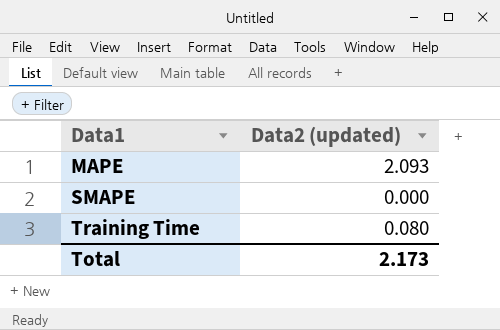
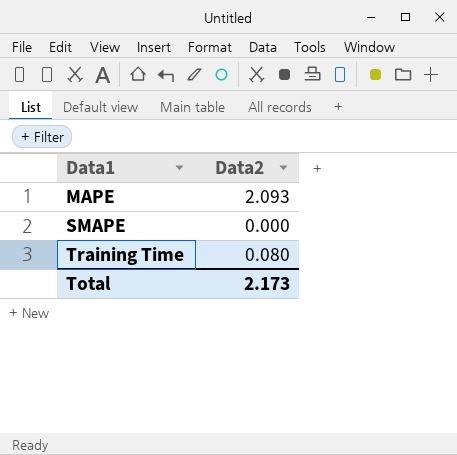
column name: Data2 (updated) -> Data2

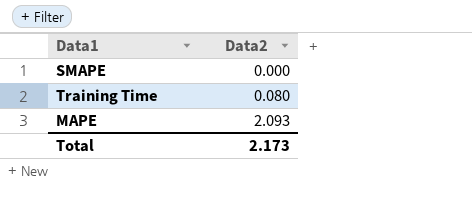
row order: Data1 ascending -> Data2 ascending

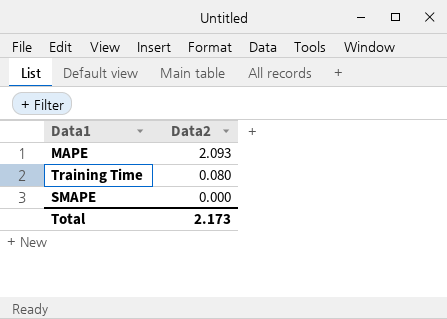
row order: Data2 ascending -> Data2 descending

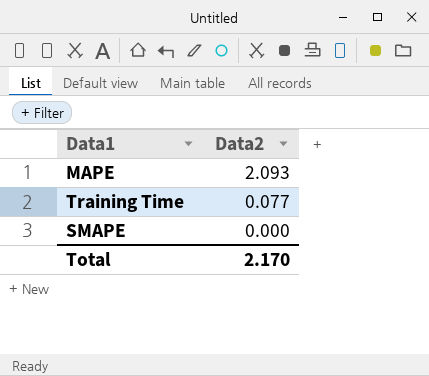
Training Time | Data2: 0.080 -> 0.077
Total | Data2: 2.173 -> 2.170

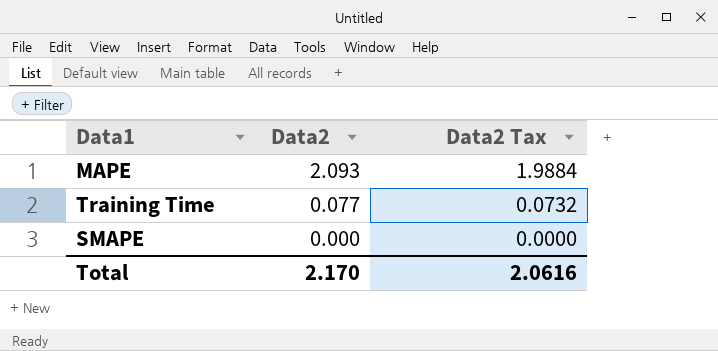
column Data2 Tax | formula: none -> [Data2] * 0.95

